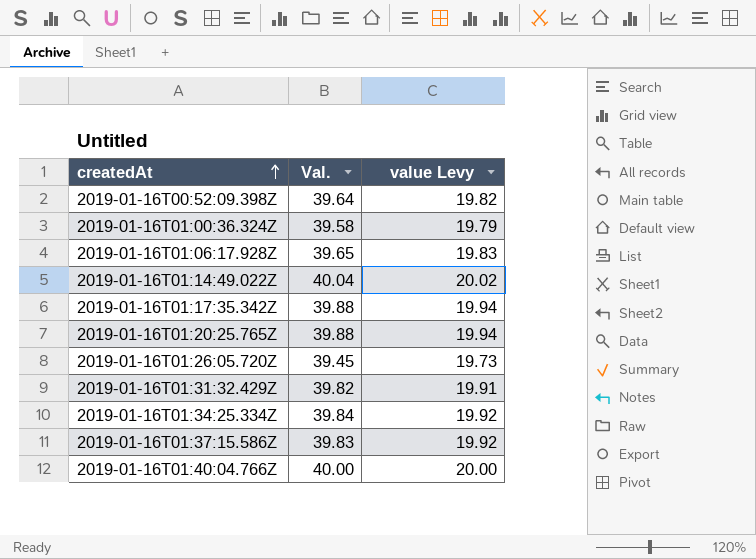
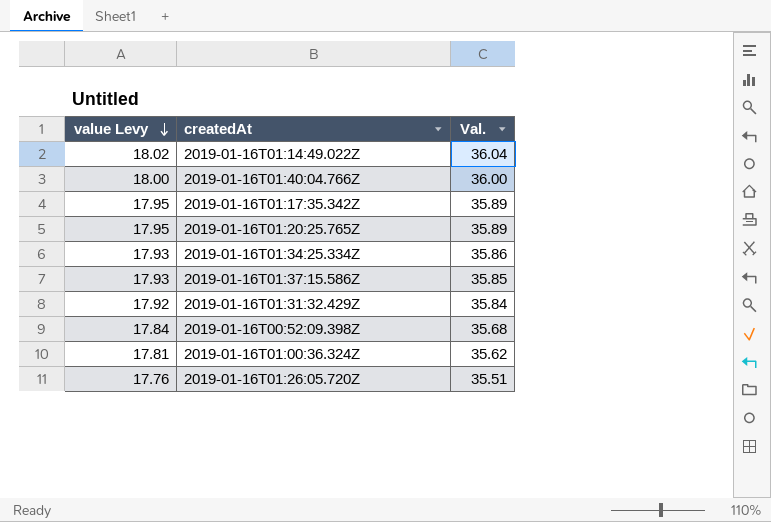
row order: createdAt ascending -> value Levy descending
column value Levy | position: 3 -> 1
row 2019-01-16T01:06:17.928Z: 39.65 | 19.83 -> none
2019-01-16T01:14:49.022Z | value Levy: 20.02 -> 18.02
2019-01-16T01:14:49.022Z | Val.: 40.04 -> 36.04
2019-01-16T01:40:04.766Z | value Levy: 20.00 -> 18.00
2019-01-16T01:40:04.766Z | Val.: 40.00 -> 36.00
2019-01-16T01:17:35.342Z | value Levy: 19.94 -> 17.95
2019-01-16T01:17:35.342Z | Val.: 39.88 -> 35.89
2019-01-16T01:20:25.765Z | value Levy: 19.94 -> 17.95
2019-01-16T01:20:25.765Z | Val.: 39.88 -> 35.89
2019-01-16T01:34:25.334Z | value Levy: 19.92 -> 17.93
2019-01-16T01:34:25.334Z | Val.: 39.84 -> 35.86
2019-01-16T01:37:15.586Z | value Levy: 19.92 -> 17.93
2019-01-16T01:37:15.586Z | Val.: 39.83 -> 35.85
2019-01-16T01:31:32.429Z | value Levy: 19.91 -> 17.92
2019-01-16T01:31:32.429Z | Val.: 39.82 -> 35.84
2019-01-16T00:52:09.398Z | value Levy: 19.82 -> 17.84
2019-01-16T00:52:09.398Z | Val.: 39.64 -> 35.68
2019-01-16T01:00:36.324Z | value Levy: 19.79 -> 17.81
2019-01-16T01:00:36.324Z | Val.: 39.58 -> 35.62
2019-01-16T01:26:05.720Z | value Levy: 19.73 -> 17.76
2019-01-16T01:26:05.720Z | Val.: 39.45 -> 35.51

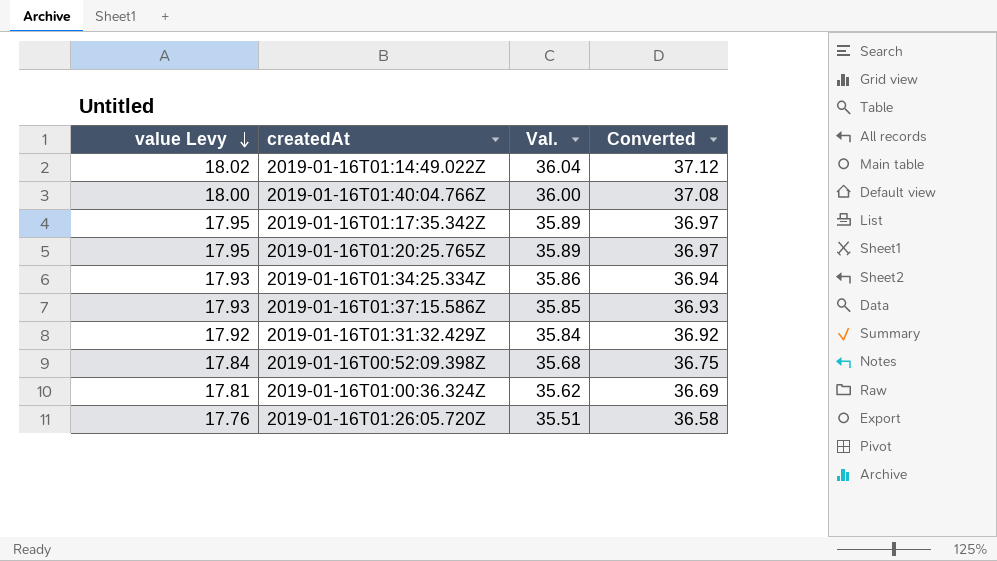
column Converted | formula: none -> [Val.] * 1.03

